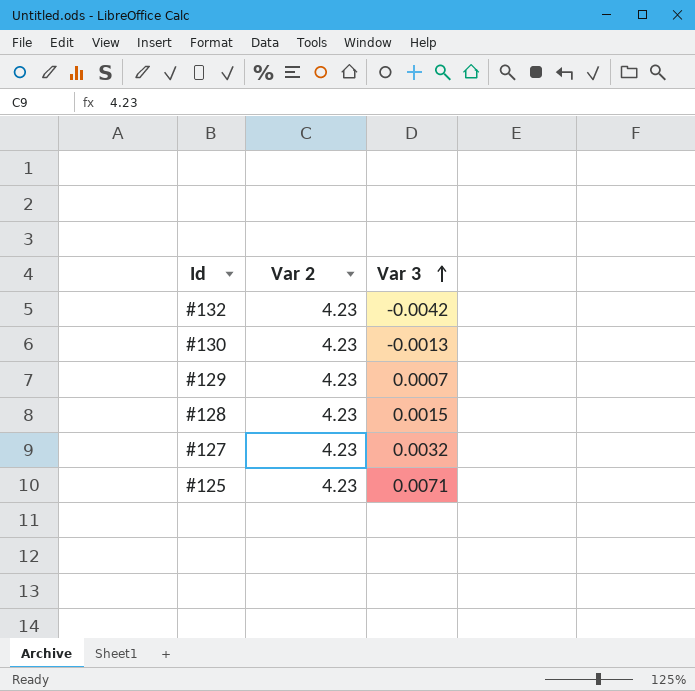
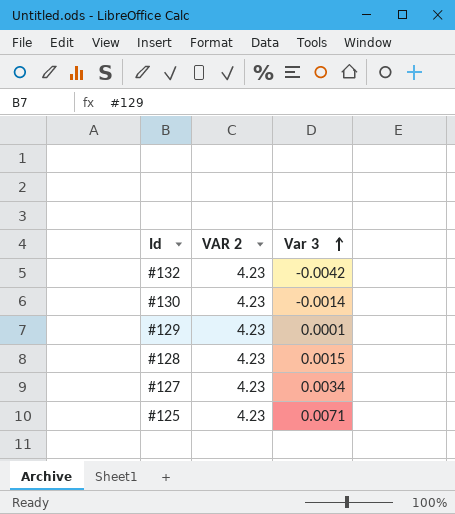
column name: Var 2 -> VAR 2
#130 | Var 3: -0.0013 -> -0.0014
#129 | Var 3: 0.0007 -> 0.0001
#127 | Var 3: 0.0032 -> 0.0034

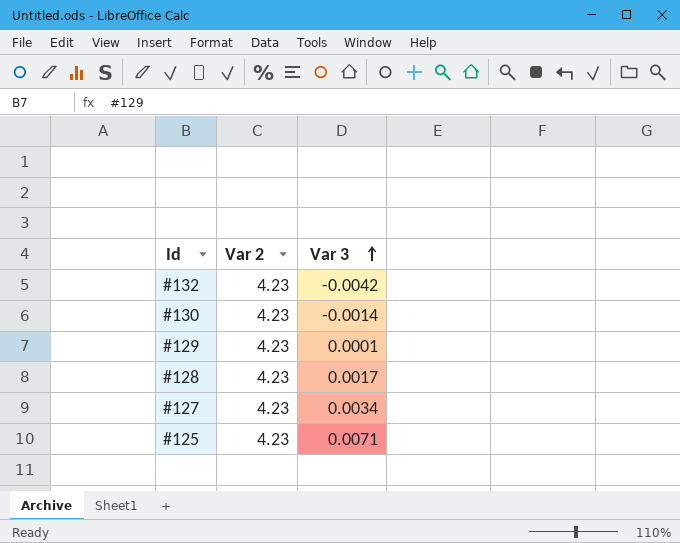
column name: VAR 2 -> Var 2
#128 | Var 3: 0.0015 -> 0.0017

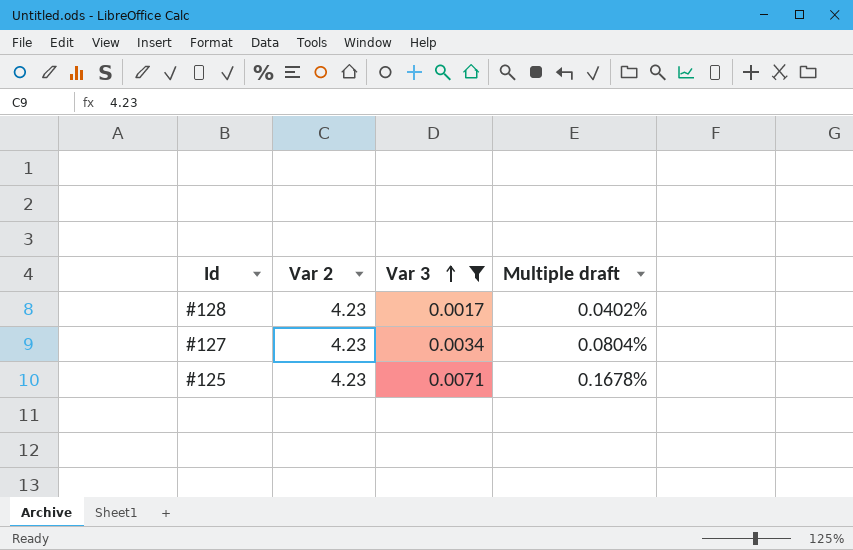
filter: none -> Var 3 >= 0.0017
column Multiple draft | formula: none -> [Var 3] / [Var 2]

